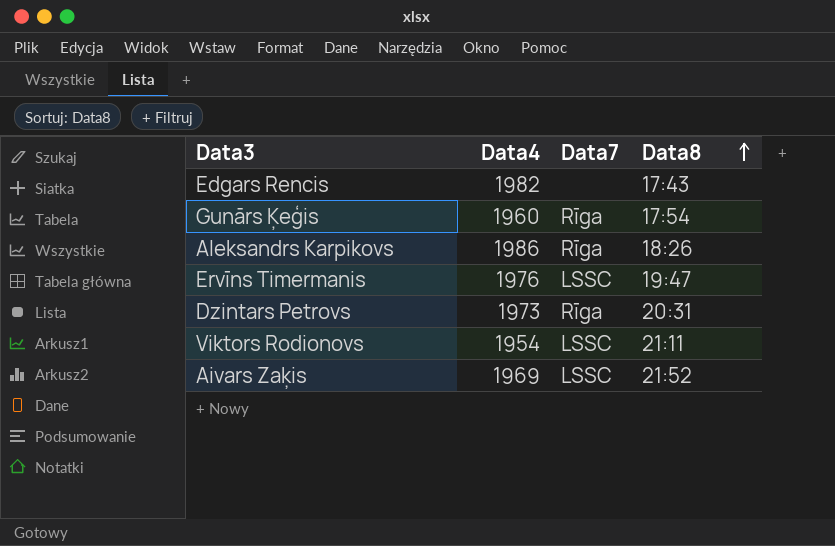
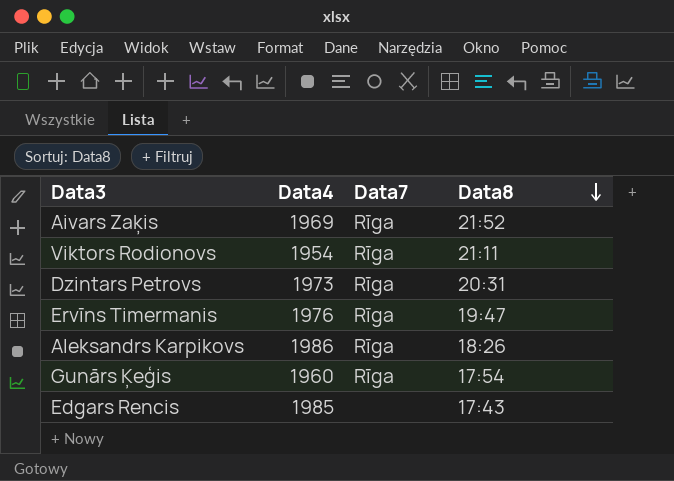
row order: Data8 ascending -> Data8 descending
Aivars Zaķis | Data7: LSSC -> Rīga
Viktors Rodionovs | Data7: LSSC -> Rīga
Ervīns Timermanis | Data7: LSSC -> Rīga
Edgars Rencis | Data4: 1982 -> 1985

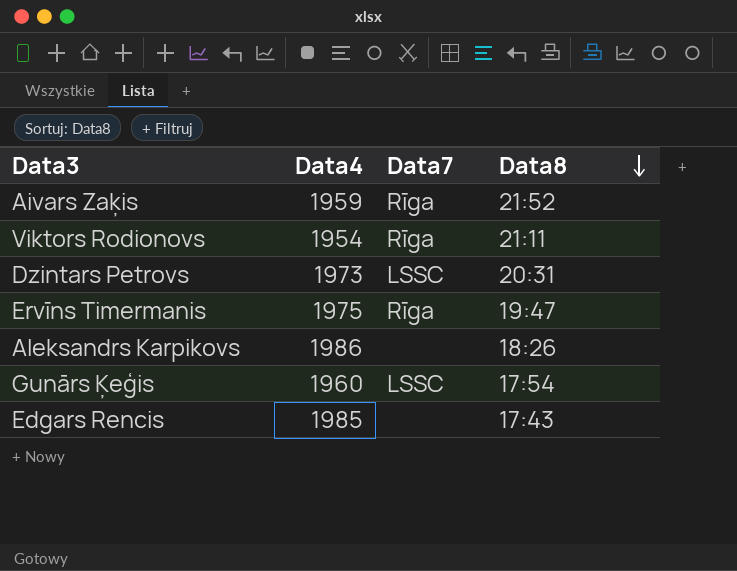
Aivars Zaķis | Data4: 1969 -> 1959
Dzintars Petrovs | Data7: Rīga -> LSSC
Ervīns Timermanis | Data4: 1976 -> 1975
Aleksandrs Karpikovs | Data7: Rīga -> none
Gunārs Ķeģis | Data7: Rīga -> LSSC

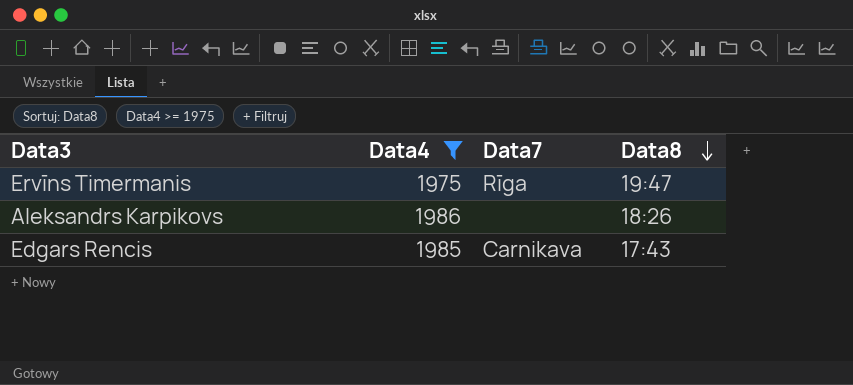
filter: none -> Data4 >= 1975
Edgars Rencis | Data7: none -> Carnikava

